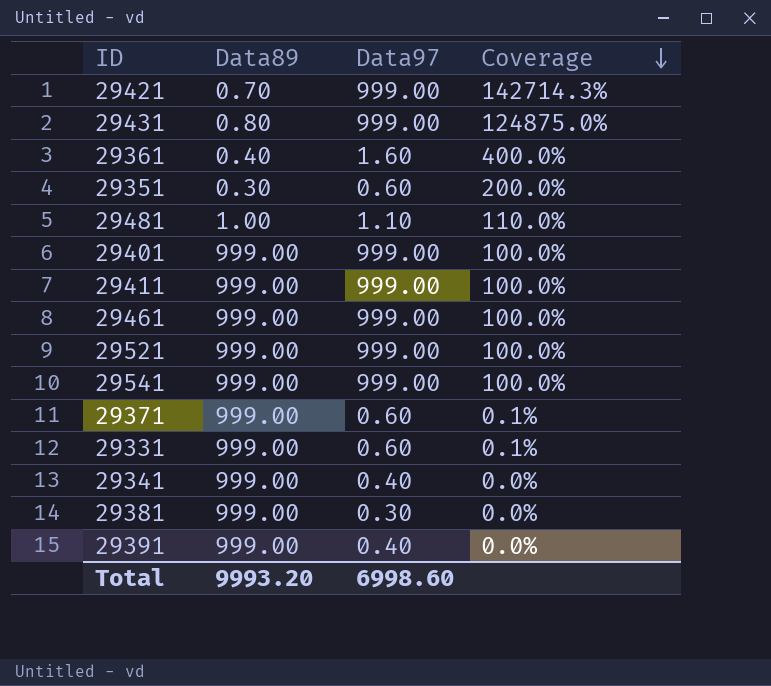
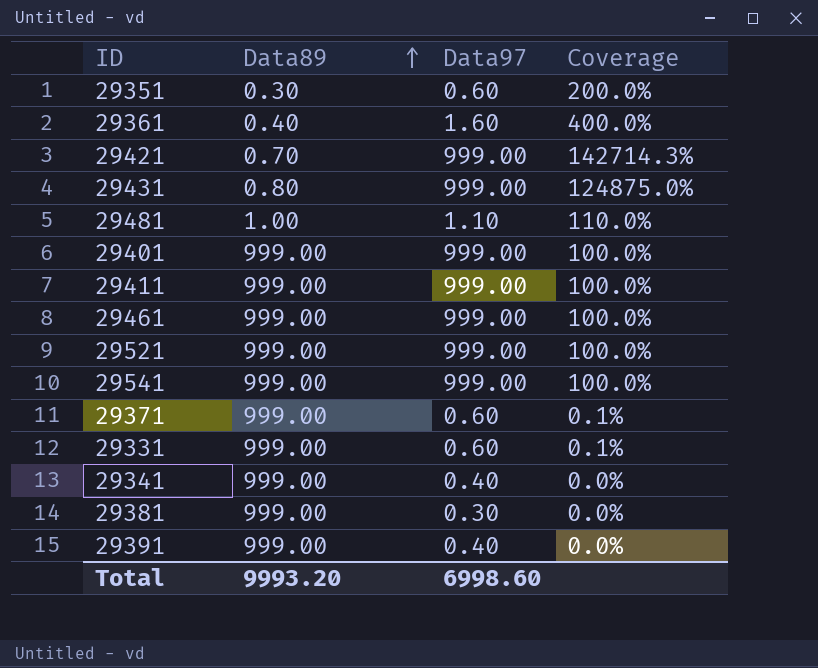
row order: Coverage descending -> Data89 ascending

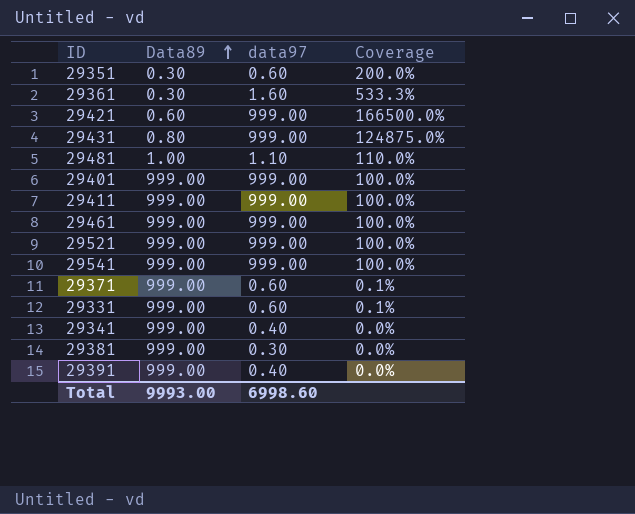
column name: Data97 -> data97
29361 | Data89: 0.40 -> 0.30
29361 | Coverage: 400.0% -> 533.3%
29421 | Data89: 0.70 -> 0.60
29421 | Coverage: 142714.3% -> 166500.0%
Total | Data89: 9993.20 -> 9993.00

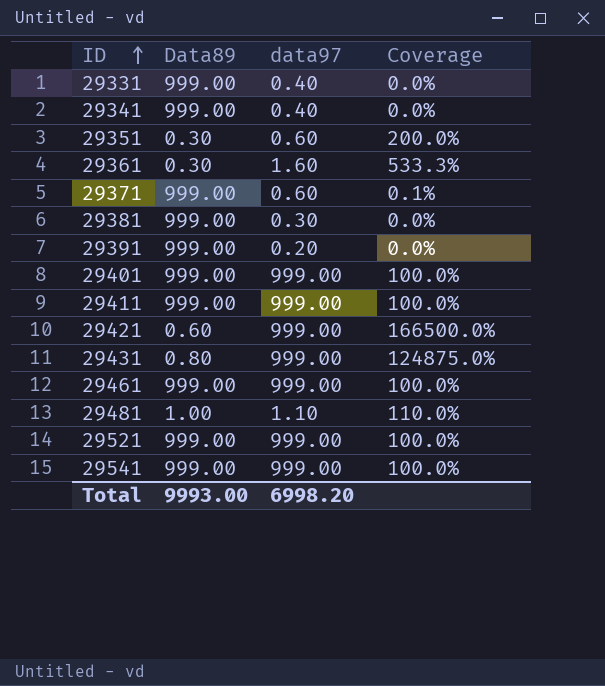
row order: Data89 ascending -> ID ascending
29331 | data97: 0.60 -> 0.40
29331 | Coverage: 0.1% -> 0.0%
29391 | data97: 0.40 -> 0.20
Total | data97: 6998.60 -> 6998.20

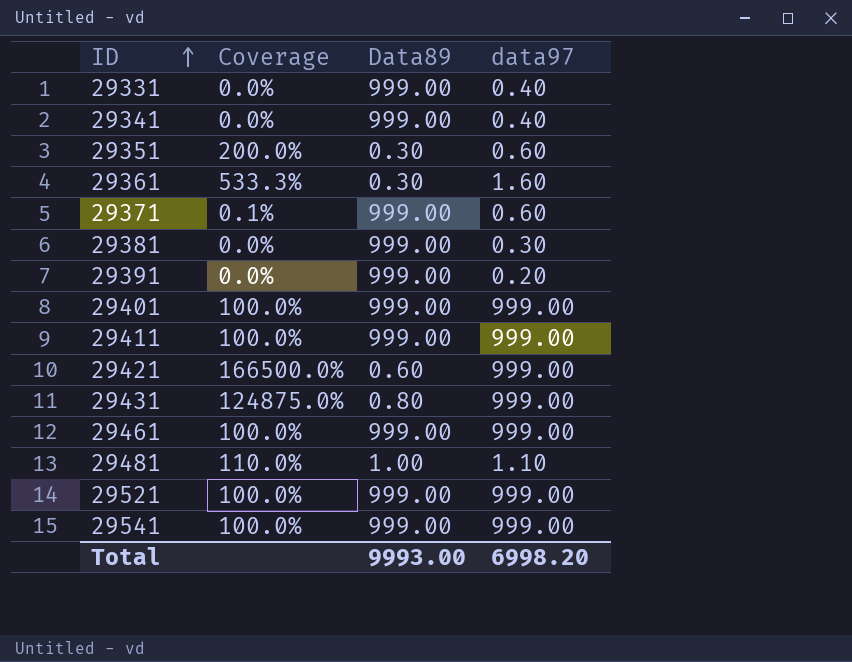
column Coverage | position: 4 -> 2

